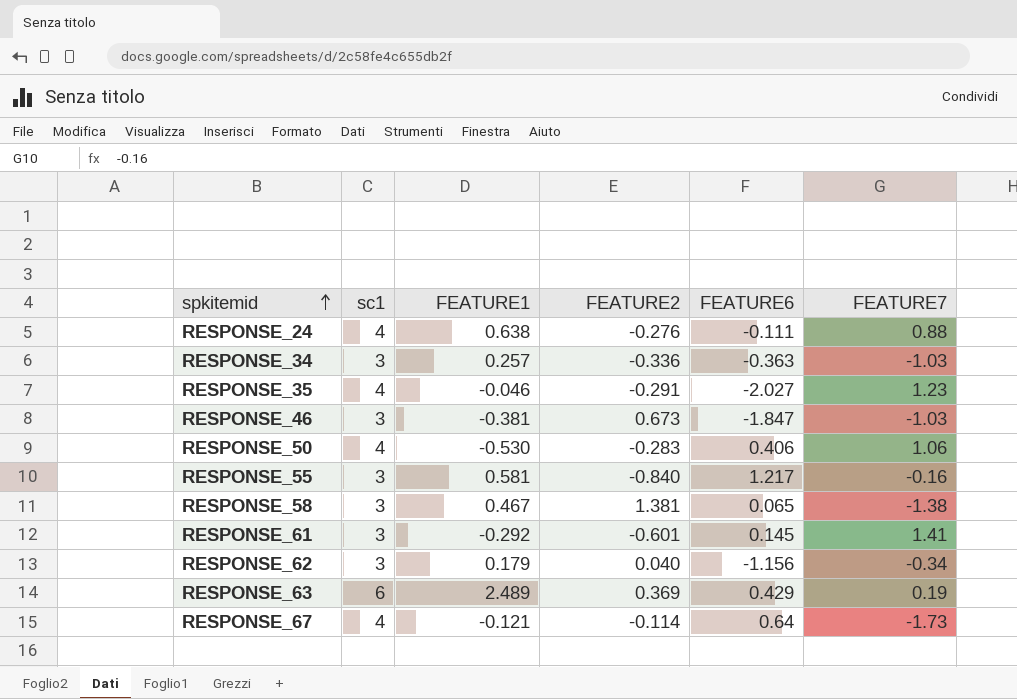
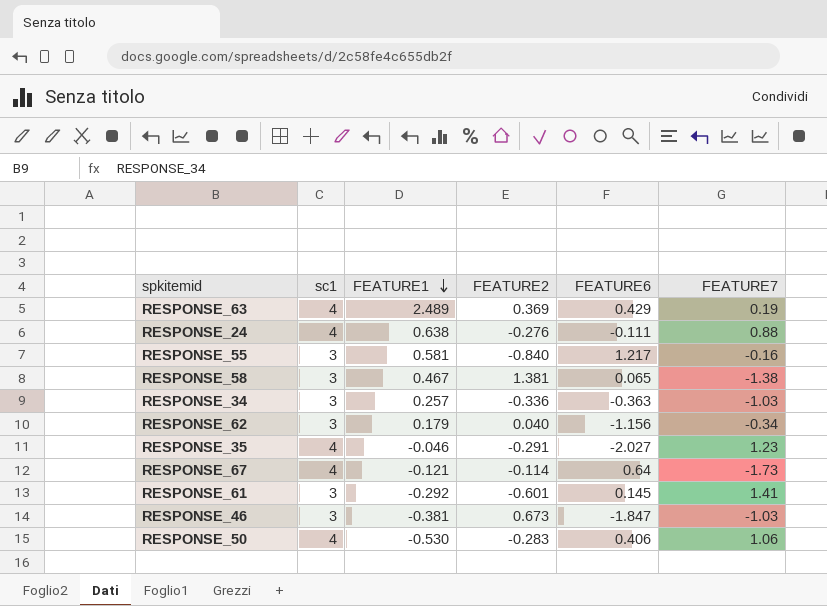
row order: spkitemid ascending -> FEATURE1 descending
RESPONSE_63 | sc1: 6 -> 4

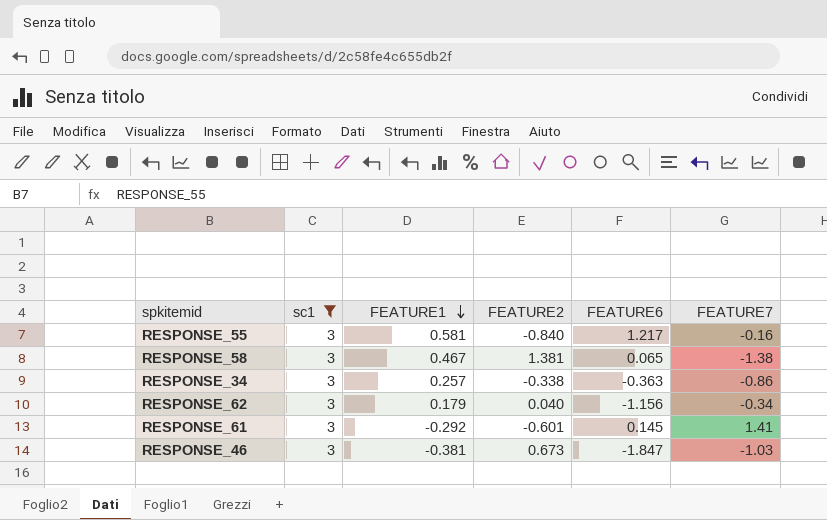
filter: none -> sc1 = 3
RESPONSE_34 | FEATURE2: -0.336 -> -0.338
RESPONSE_34 | FEATURE7: -1.03 -> -0.86

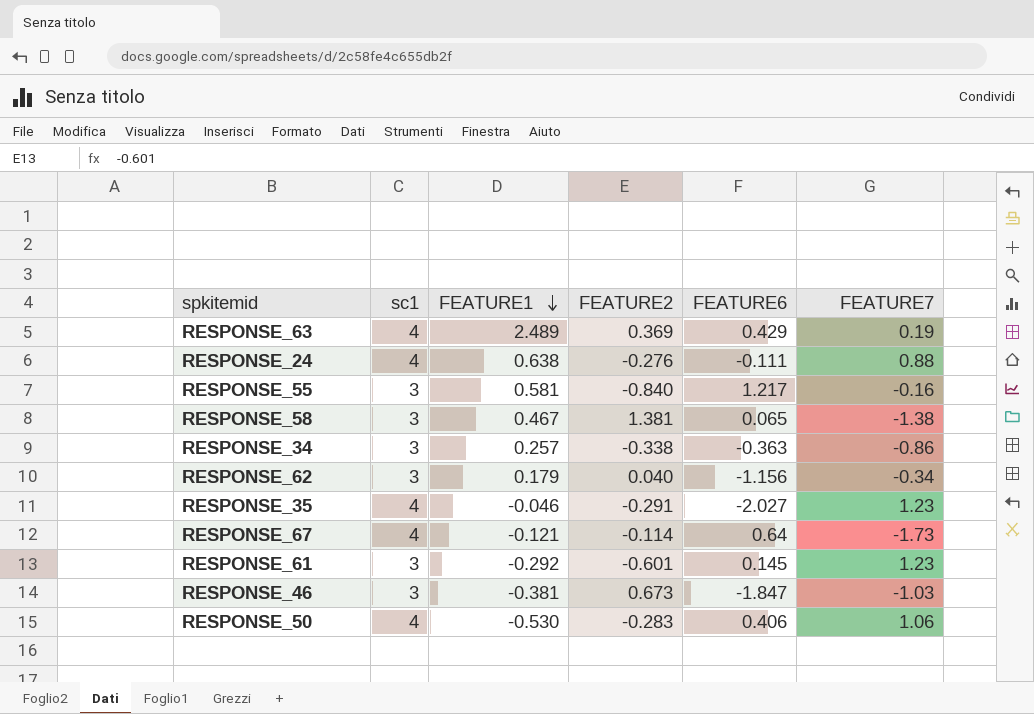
filter: sc1 = 3 -> none
RESPONSE_61 | FEATURE7: 1.41 -> 1.23

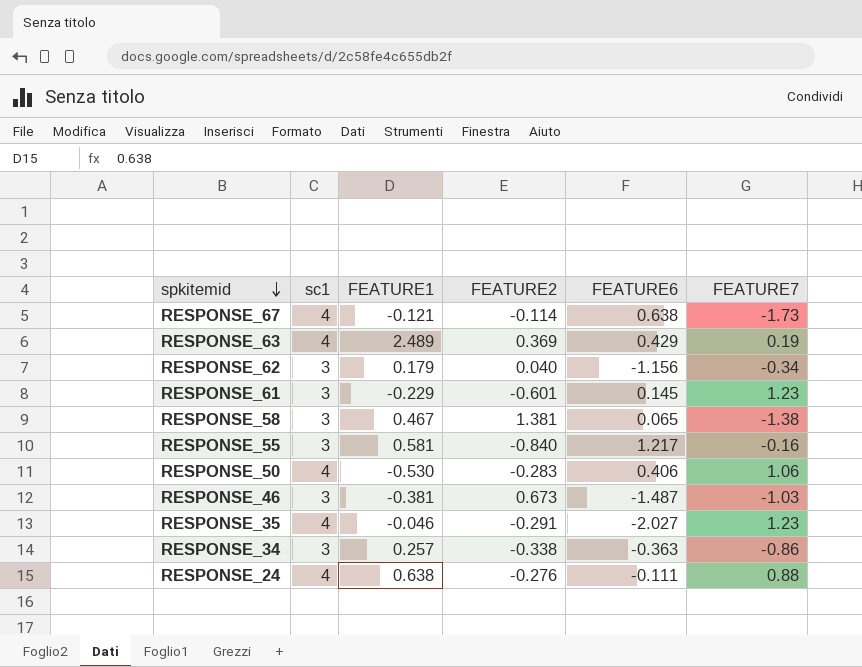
row order: FEATURE1 descending -> spkitemid descending
RESPONSE_67 | FEATURE6: 0.64 -> 0.638
RESPONSE_61 | FEATURE1: -0.292 -> -0.229
RESPONSE_46 | FEATURE6: -1.847 -> -1.487

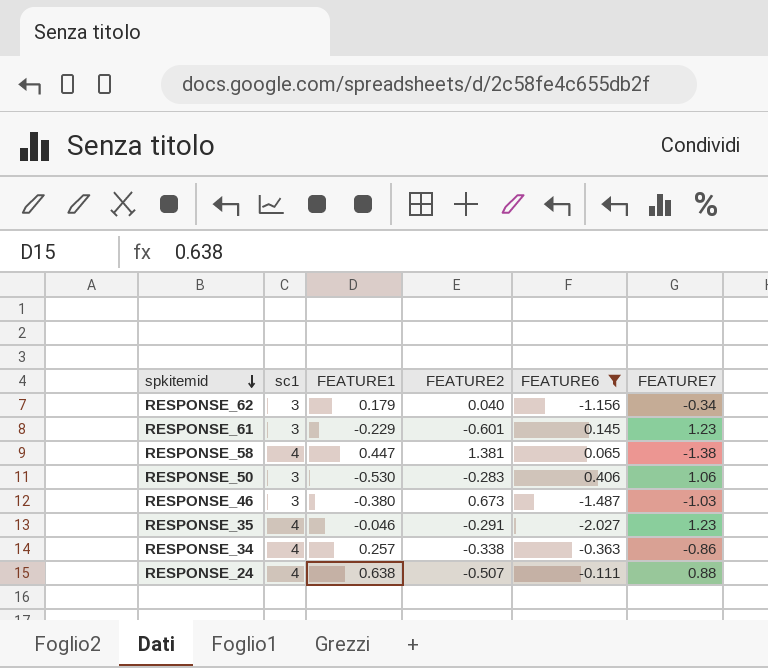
filter: none -> FEATURE6 <= 0.406
RESPONSE_58 | sc1: 3 -> 4
RESPONSE_58 | FEATURE1: 0.467 -> 0.447
RESPONSE_50 | sc1: 4 -> 3
RESPONSE_46 | FEATURE1: -0.381 -> -0.380
RESPONSE_34 | sc1: 3 -> 4
RESPONSE_24 | FEATURE2: -0.276 -> -0.507

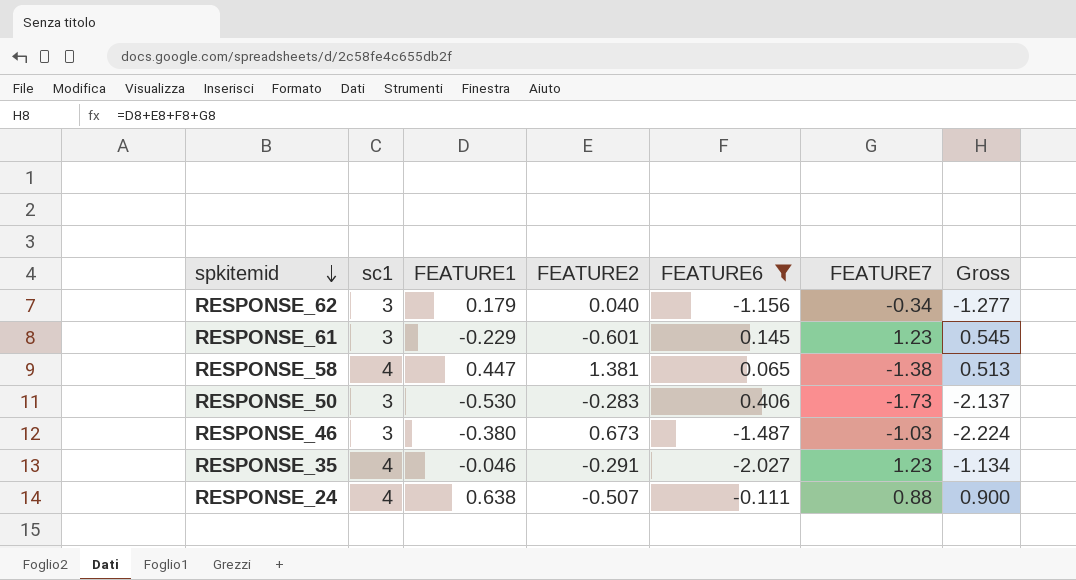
column Gross | formula: none -> [FEATURE1] + [FEATURE2] + [FEATURE6] + [FEATURE7]
row RESPONSE_34: 4 | 0.257 | -0.338 | -0.363 | -0.86 -> none
RESPONSE_50 | FEATURE7: 1.06 -> -1.73

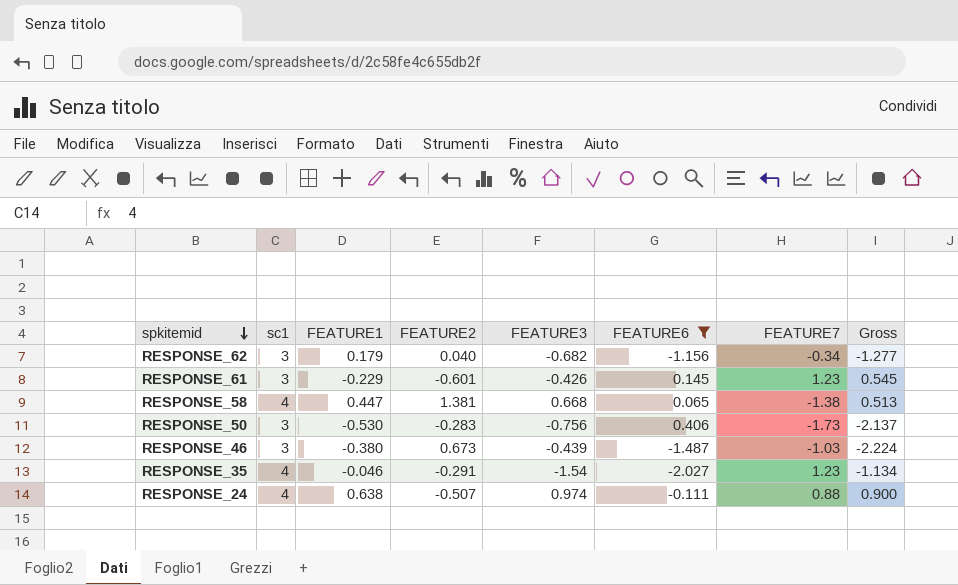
column FEATURE3 | position: none -> 5

